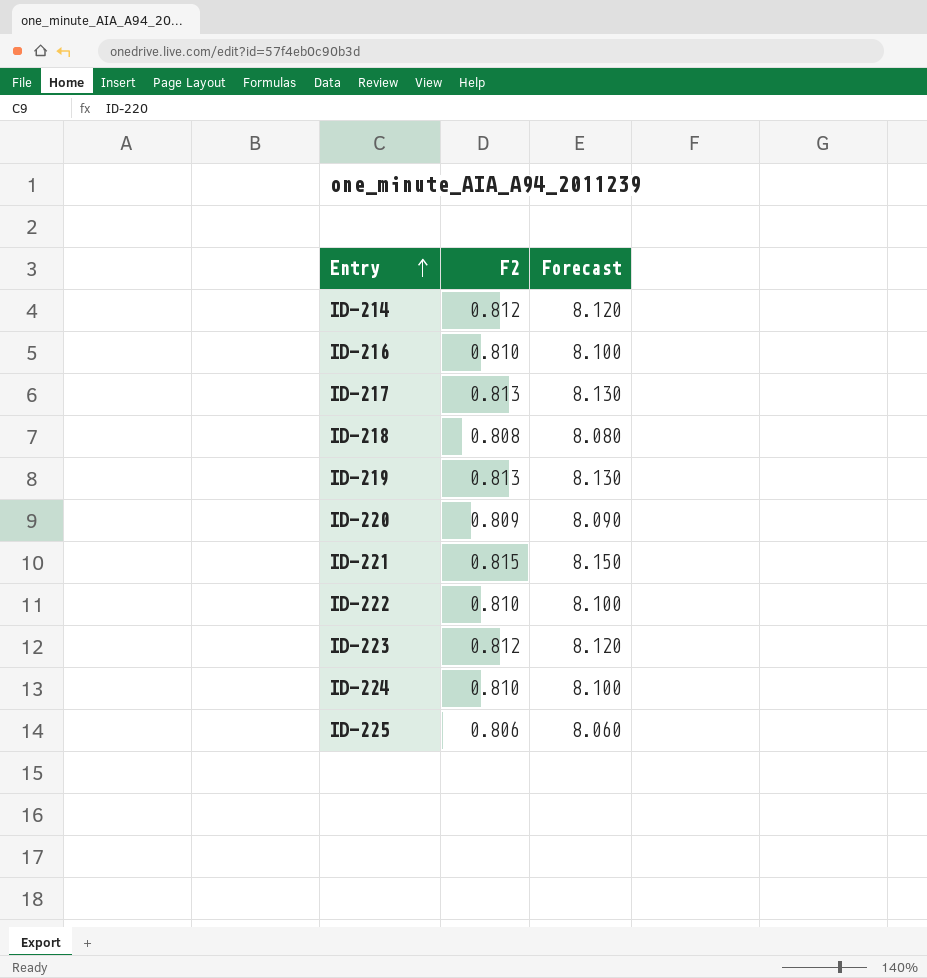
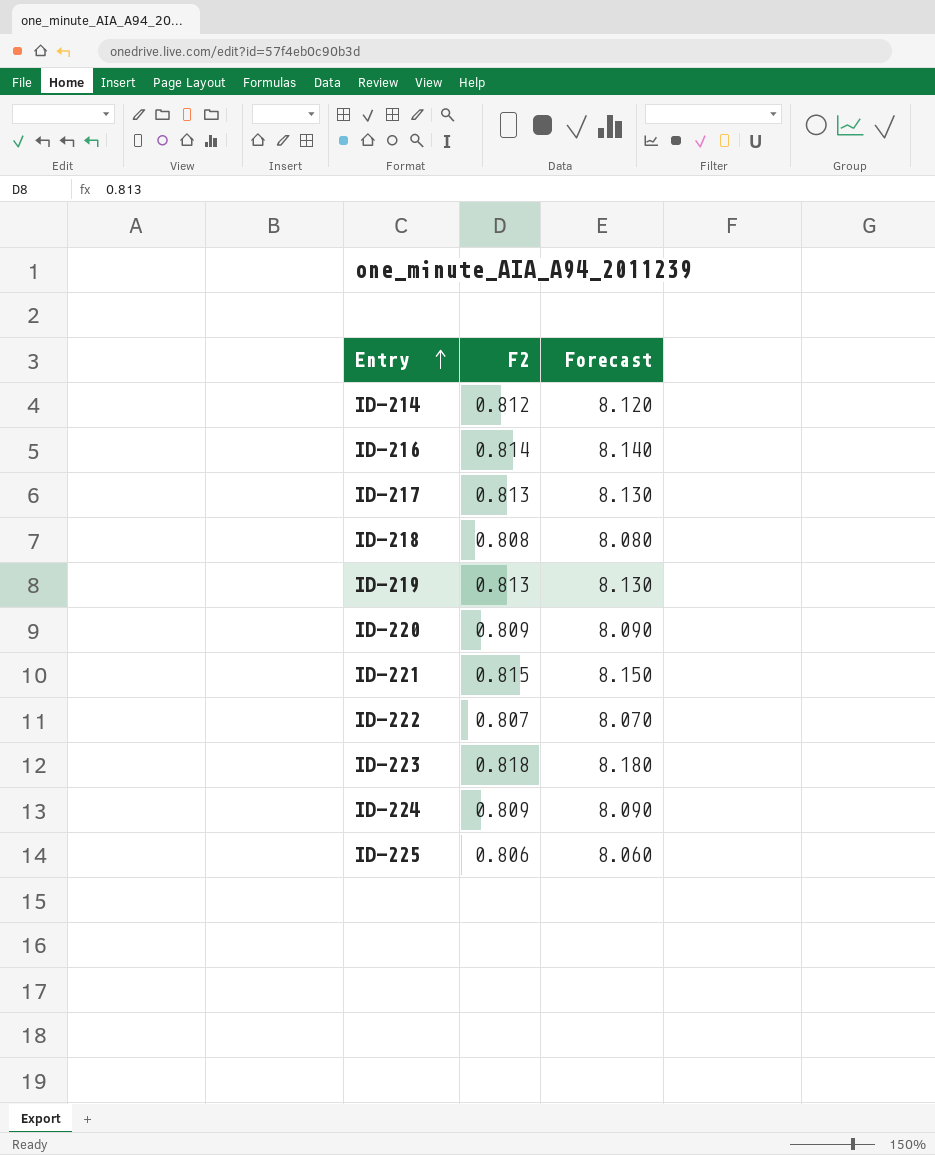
ID-216 | F2: 0.810 -> 0.814
ID-216 | Forecast: 8.100 -> 8.140
ID-222 | F2: 0.810 -> 0.807
ID-222 | Forecast: 8.100 -> 8.070
ID-223 | F2: 0.812 -> 0.818
ID-223 | Forecast: 8.120 -> 8.180
ID-224 | F2: 0.810 -> 0.809
ID-224 | Forecast: 8.100 -> 8.090

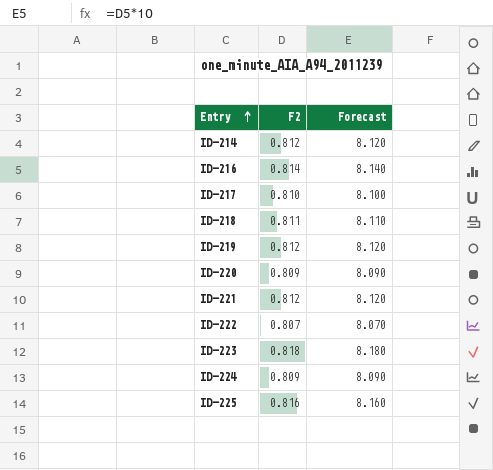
ID-217 | F2: 0.813 -> 0.810
ID-217 | Forecast: 8.130 -> 8.100
ID-218 | F2: 0.808 -> 0.811
ID-218 | Forecast: 8.080 -> 8.110
ID-219 | F2: 0.813 -> 0.812
ID-219 | Forecast: 8.130 -> 8.120
ID-221 | F2: 0.815 -> 0.812
ID-221 | Forecast: 8.150 -> 8.120
ID-225 | F2: 0.806 -> 0.816
ID-225 | Forecast: 8.060 -> 8.160

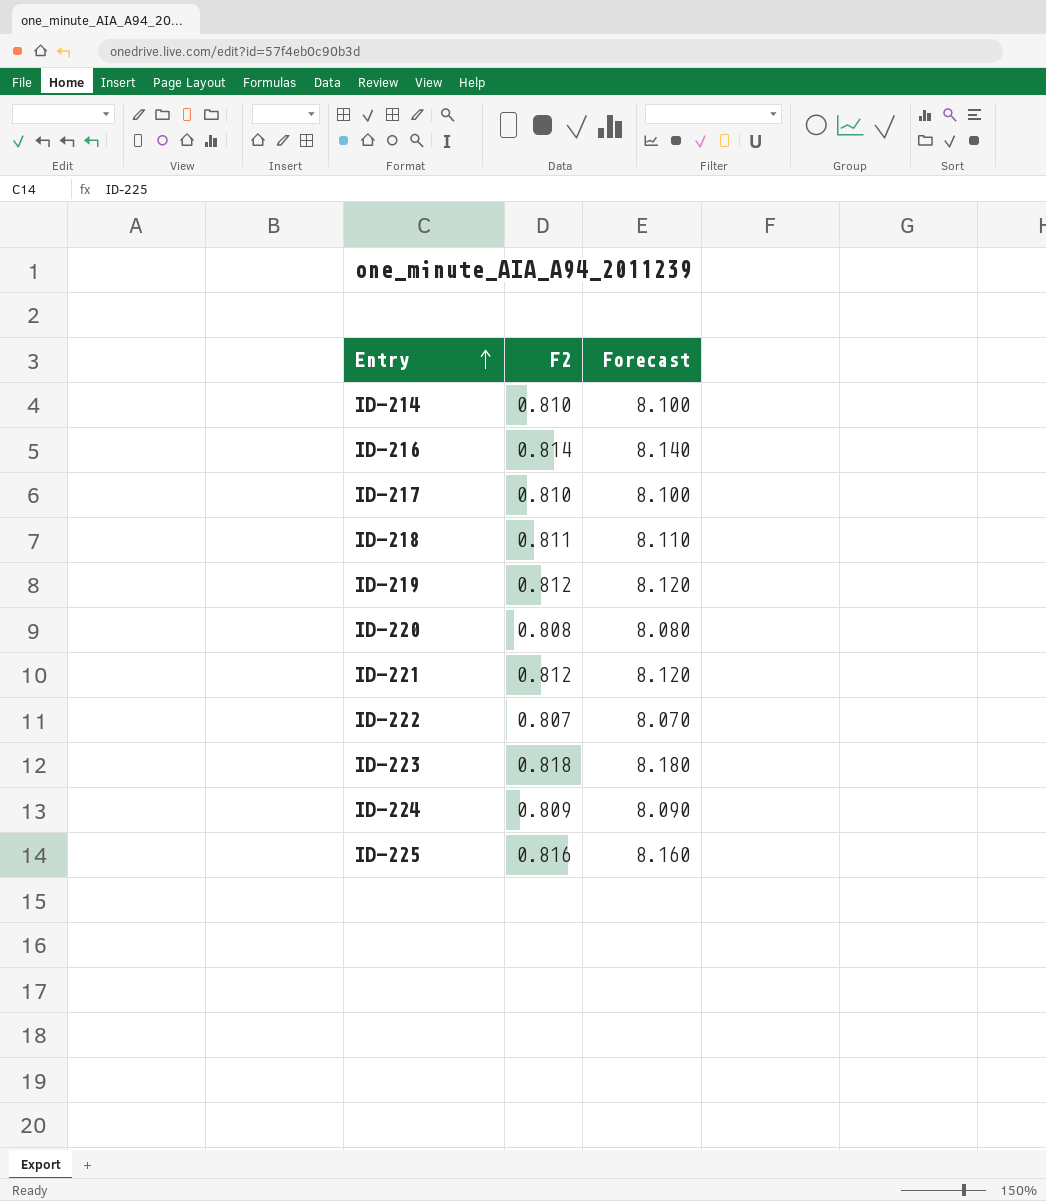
ID-214 | F2: 0.812 -> 0.810
ID-214 | Forecast: 8.120 -> 8.100
ID-220 | F2: 0.809 -> 0.808
ID-220 | Forecast: 8.090 -> 8.080

